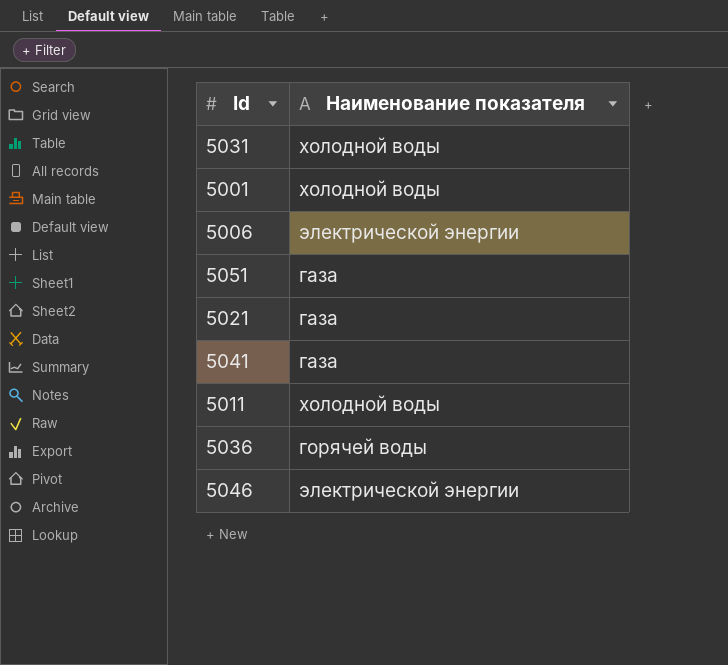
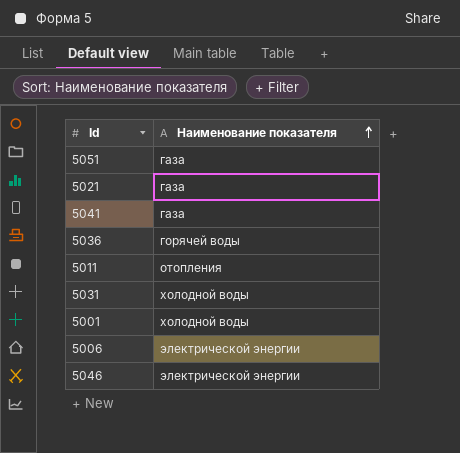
row order: none -> Наименование показателя ascending
5011 | Наименование показателя: холодной воды -> отопления

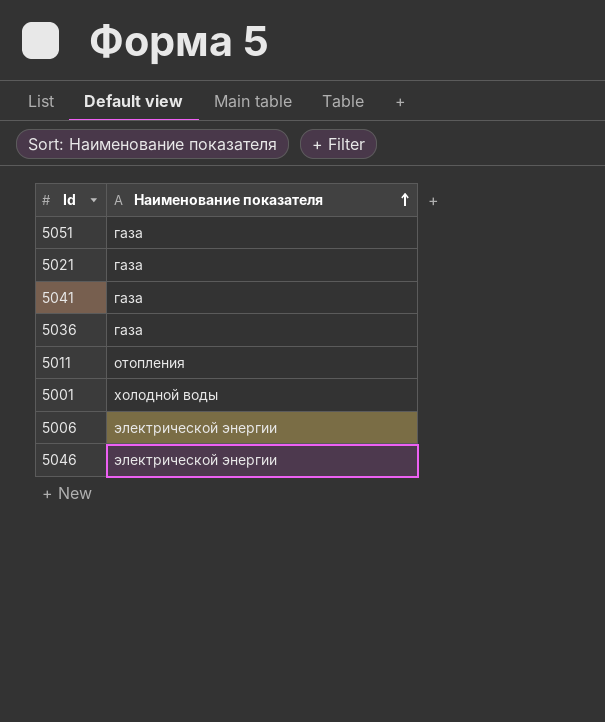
row 5031: холодной воды -> none
5036 | Наименование показателя: горячей воды -> газа

